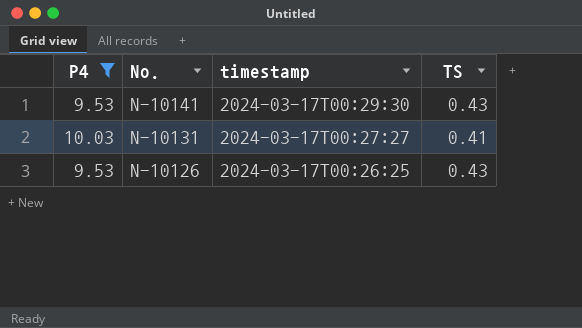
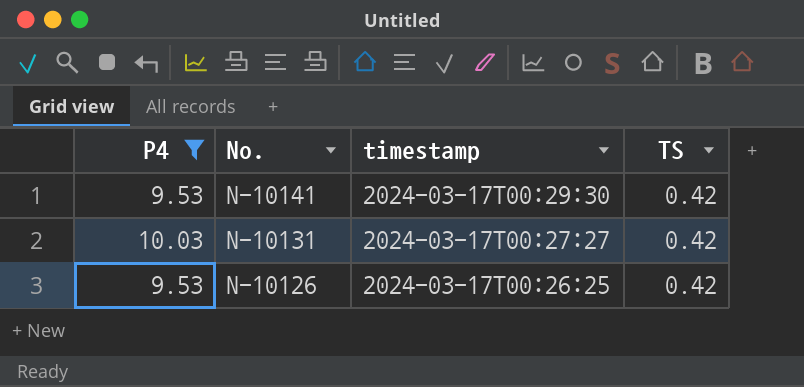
N-10141 | TS: 0.43 -> 0.42
N-10131 | TS: 0.41 -> 0.42
N-10126 | TS: 0.43 -> 0.42

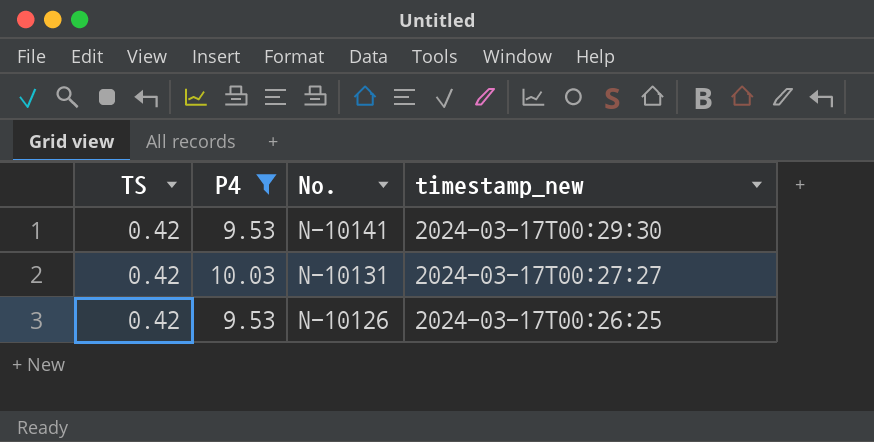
column TS | position: 4 -> 1
column name: timestamp -> timestamp_new

